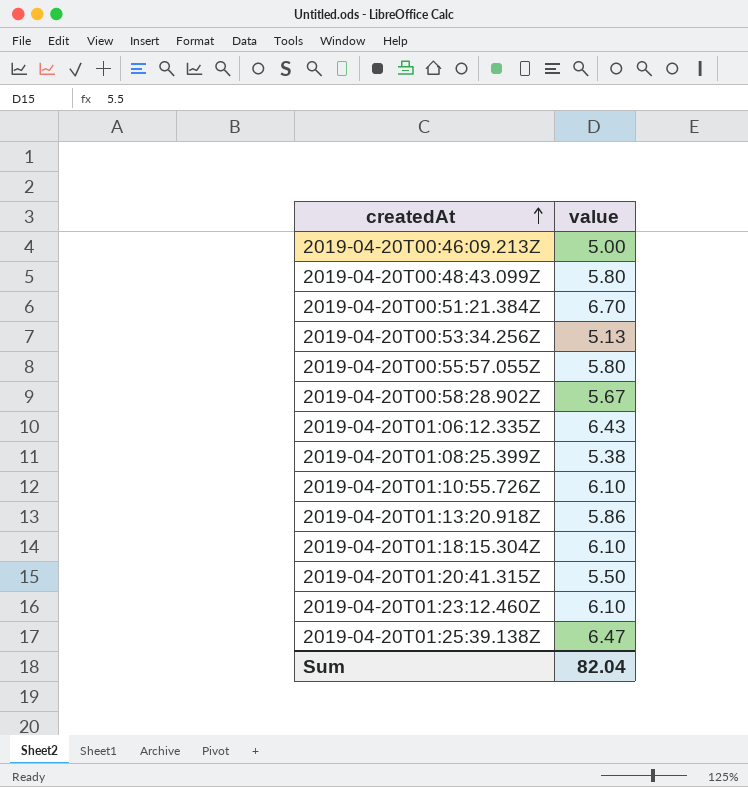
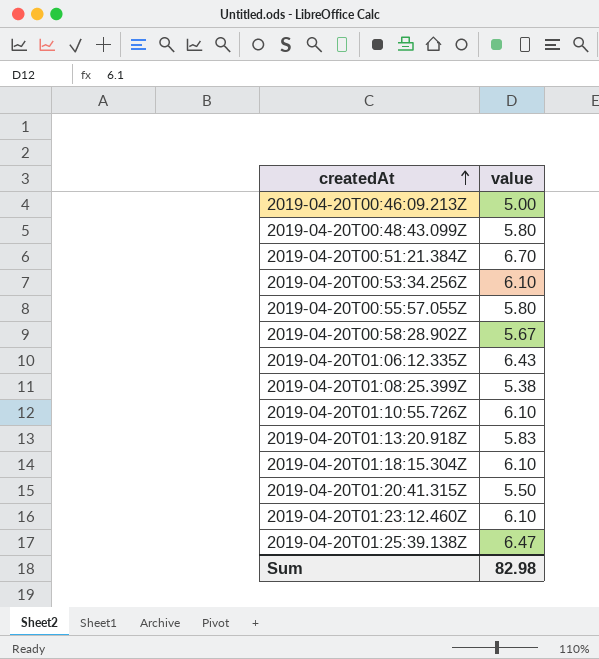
2019-04-20T00:53:34.256Z | value: 5.13 -> 6.10
2019-04-20T01:13:20.918Z | value: 5.86 -> 5.83
Sum | value: 82.04 -> 82.98

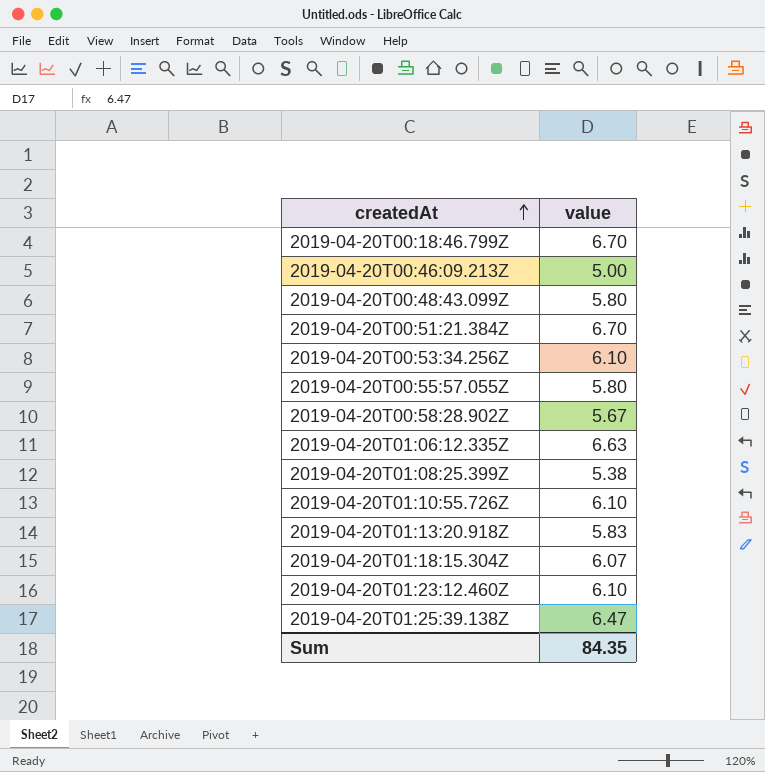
row 2019-04-20T01:20:41.315Z: 5.50 -> none
row 2019-04-20T00:18:46.799Z: none -> 6.70
2019-04-20T01:06:12.335Z | value: 6.43 -> 6.63
2019-04-20T01:18:15.304Z | value: 6.10 -> 6.07
Sum | value: 82.98 -> 84.35

